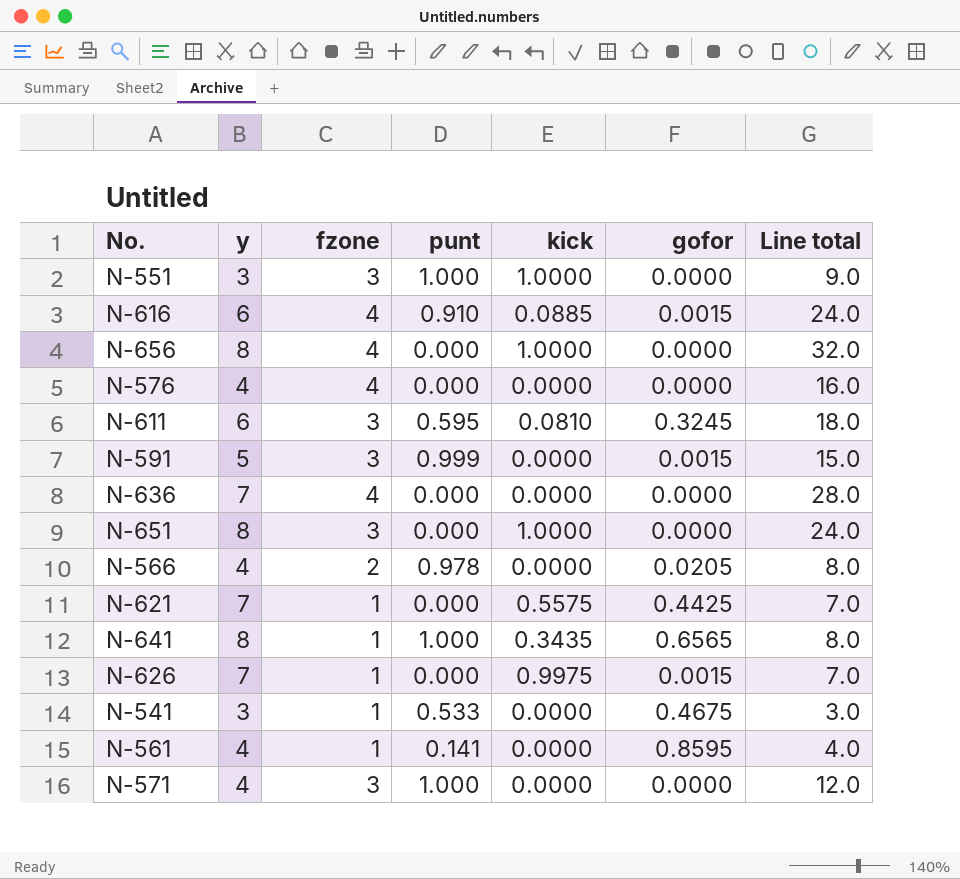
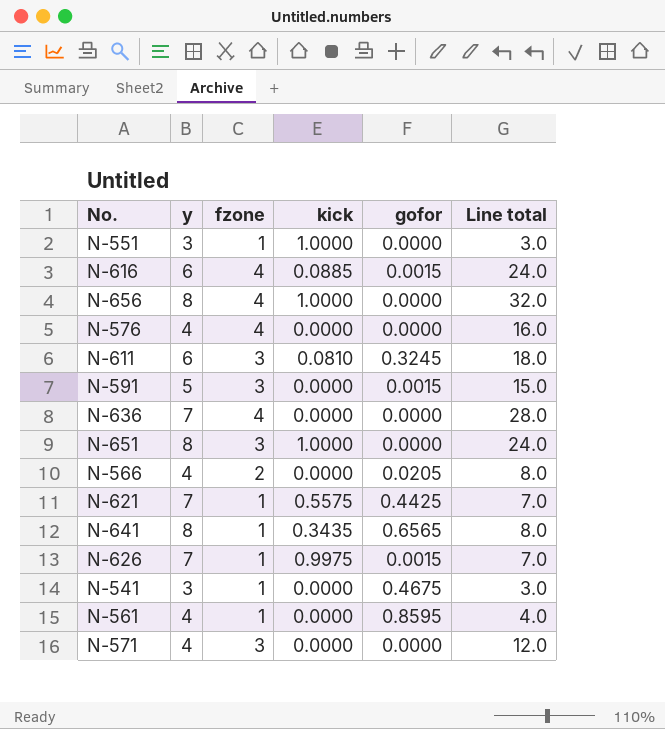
column punt | position: 4 -> none
N-551 | fzone: 3 -> 1
N-551 | Line total: 9.0 -> 3.0

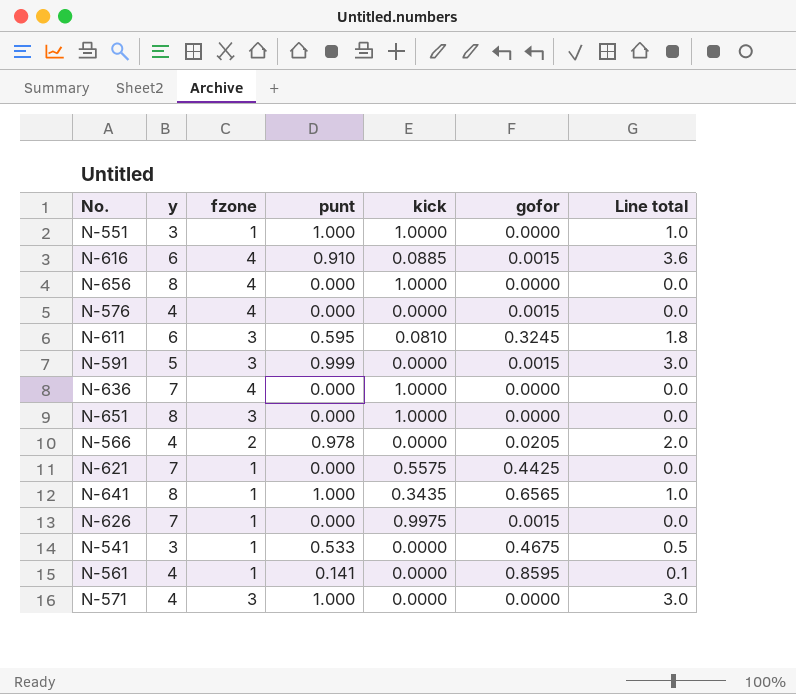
column punt | position: none -> 4
column Line total | formula: [y] * [fzone] -> [fzone] * [punt]
N-576 | gofor: 0.0000 -> 0.0015
N-636 | kick: 0.0000 -> 1.0000

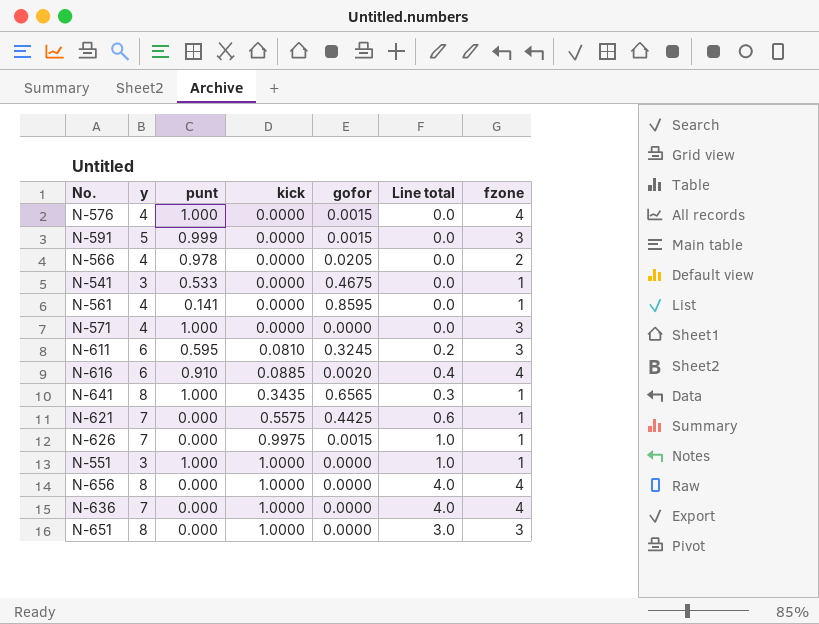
row order: none -> kick ascending
column Line total | formula: [fzone] * [punt] -> [kick] * [fzone]
column fzone | position: 3 -> 7
N-576 | punt: 0.000 -> 1.000
N-616 | gofor: 0.0015 -> 0.0020

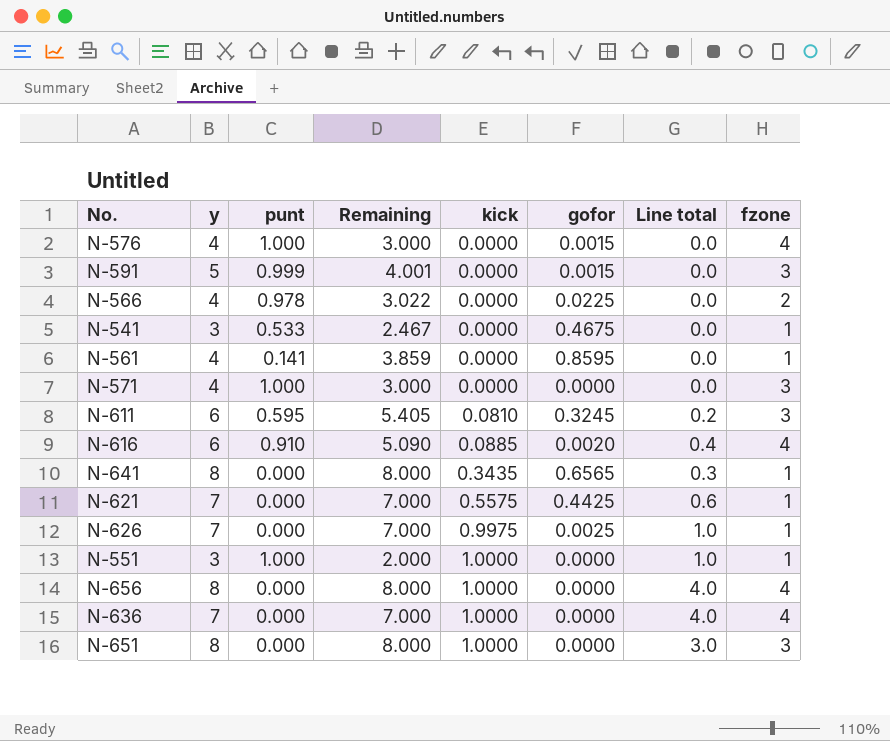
column Remaining | formula: none -> [y] - [punt]
N-566 | gofor: 0.0205 -> 0.0225
N-641 | punt: 1.000 -> 0.000
N-626 | gofor: 0.0015 -> 0.0025

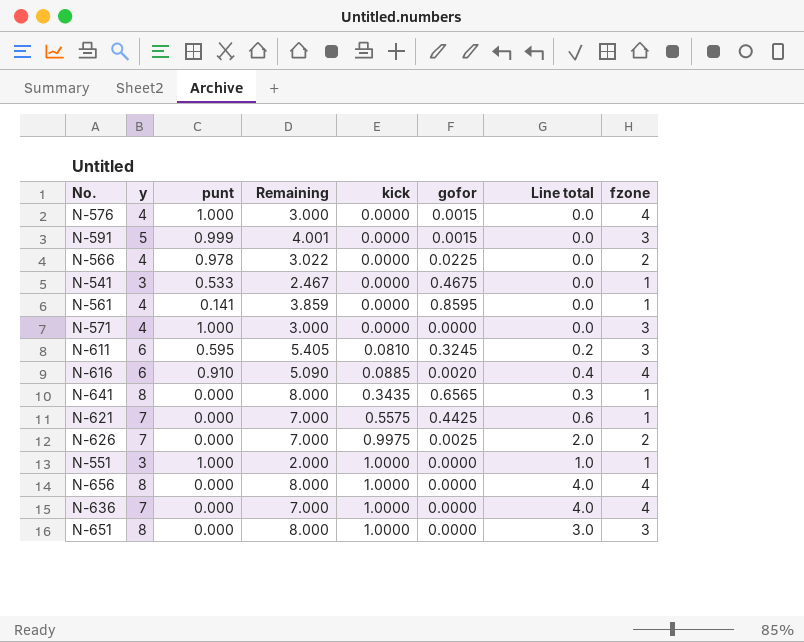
N-626 | Line total: 1.0 -> 2.0
N-626 | fzone: 1 -> 2

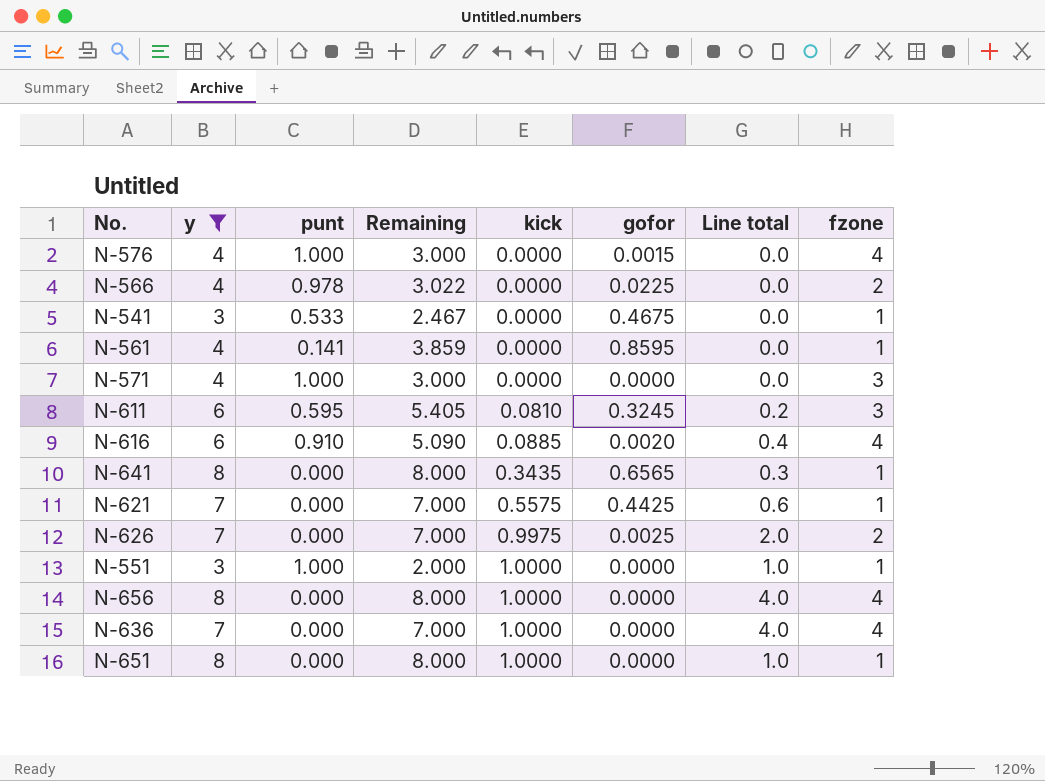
filter: none -> y != 5
N-651 | Line total: 3.0 -> 1.0
N-651 | fzone: 3 -> 1

